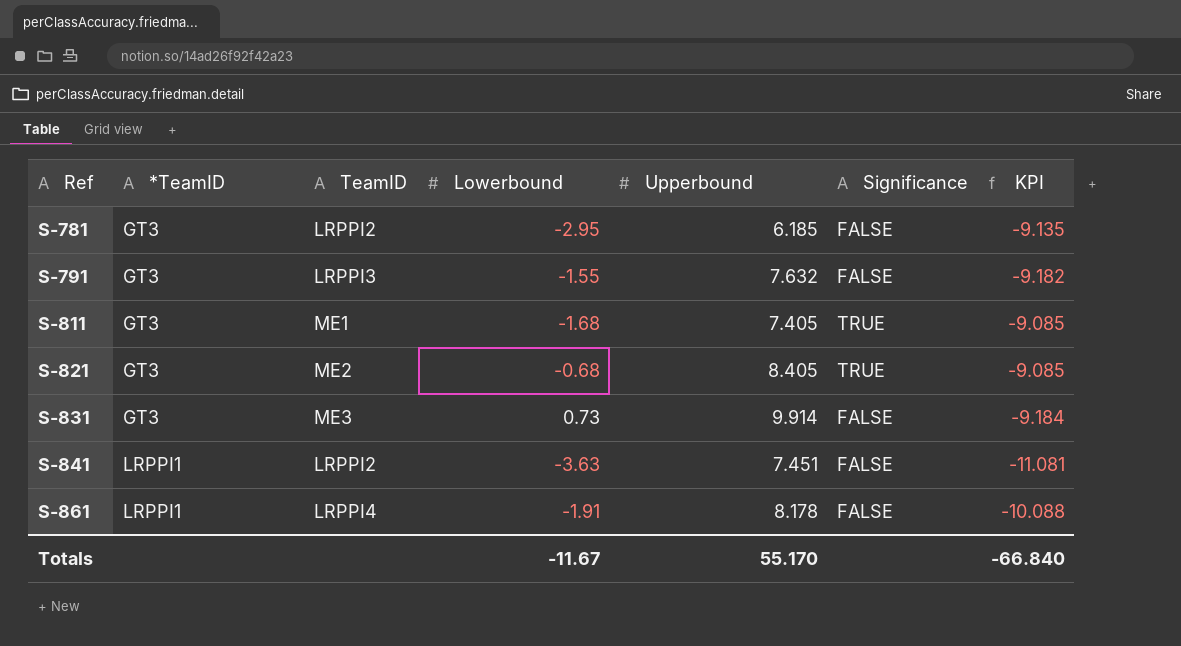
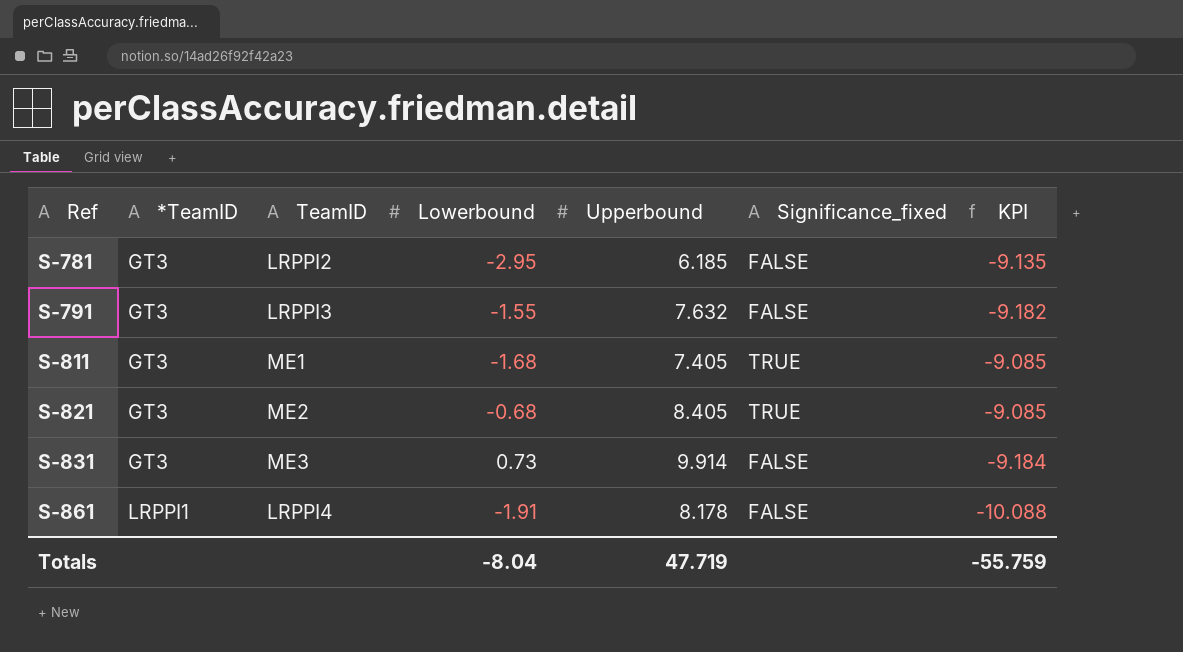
column name: Significance -> Significance_fixed
row S-841: LRPPI1 | LRPPI2 | -3.63 | 7.451 | FALSE | -11.081 -> none
Totals | Lowerbound: -11.67 -> -8.04
Totals | Upperbound: 55.170 -> 47.719
Totals | KPI: -66.840 -> -55.759

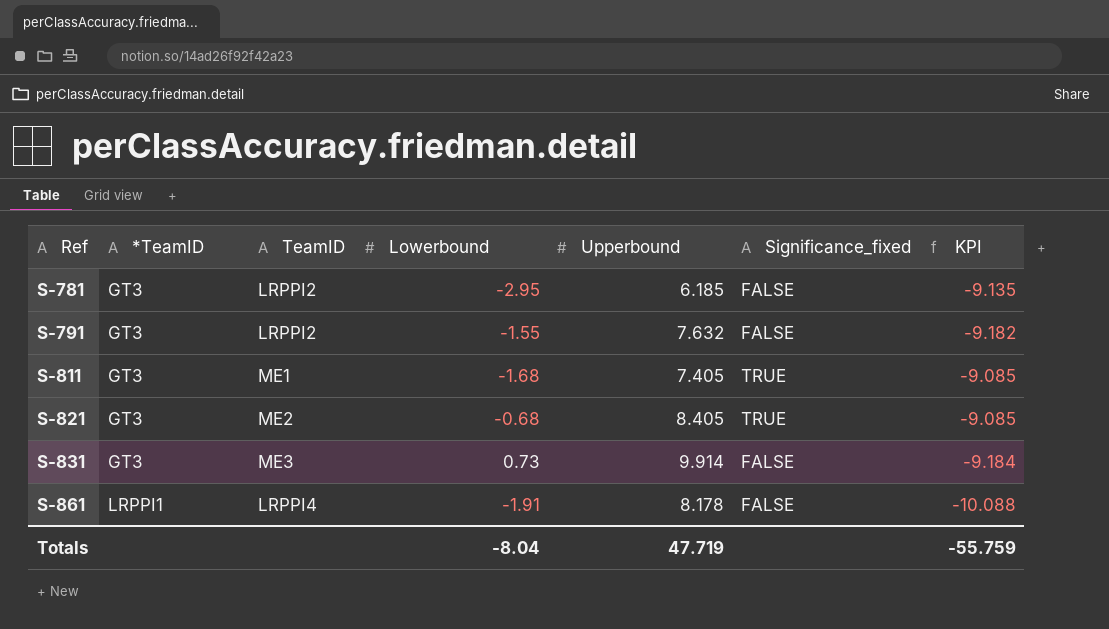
S-791 | TeamID: LRPPI3 -> LRPPI2

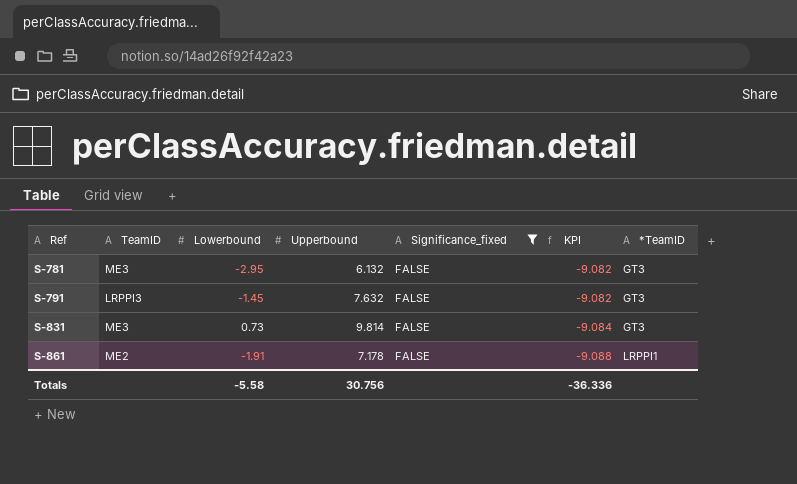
filter: none -> Significance_fixed = FALSE
column *TeamID | position: 2 -> 7
S-781 | TeamID: LRPPI2 -> ME3
S-781 | Upperbound: 6.185 -> 6.132
S-781 | KPI: -9.135 -> -9.082
S-791 | TeamID: LRPPI2 -> LRPPI3
S-791 | Lowerbound: -1.55 -> -1.45
S-791 | KPI: -9.182 -> -9.082
S-831 | Upperbound: 9.914 -> 9.814
S-831 | KPI: -9.184 -> -9.084
S-861 | TeamID: LRPPI4 -> ME2
S-861 | Upperbound: 8.178 -> 7.178
S-861 | KPI: -10.088 -> -9.088
Totals | Lowerbound: -8.04 -> -5.58
Totals | Upperbound: 47.719 -> 30.756
Totals | KPI: -55.759 -> -36.336

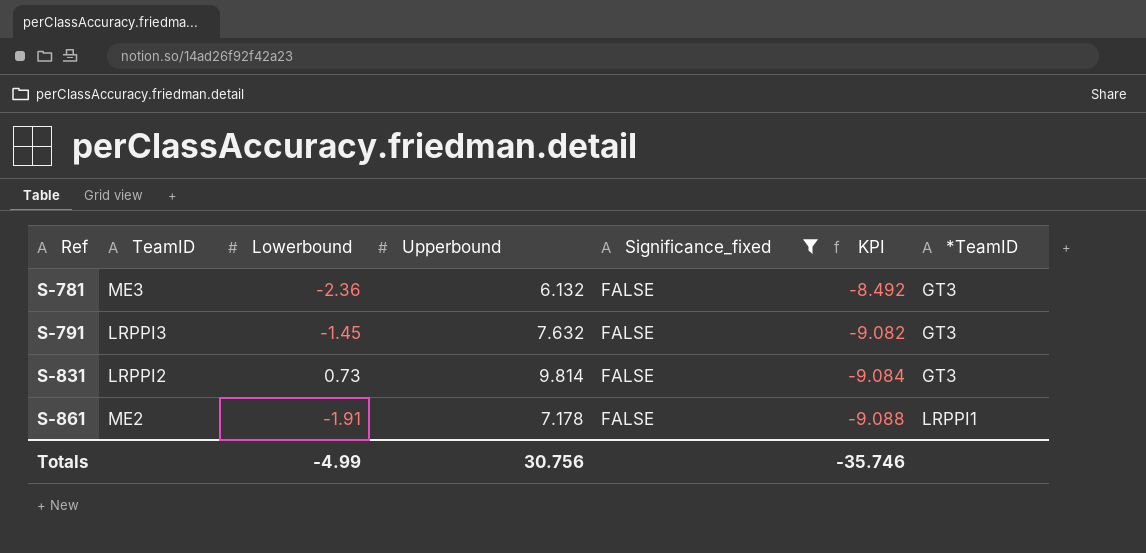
S-781 | Lowerbound: -2.95 -> -2.36
S-781 | KPI: -9.082 -> -8.492
S-831 | TeamID: ME3 -> LRPPI2
Totals | Lowerbound: -5.58 -> -4.99
Totals | KPI: -36.336 -> -35.746

